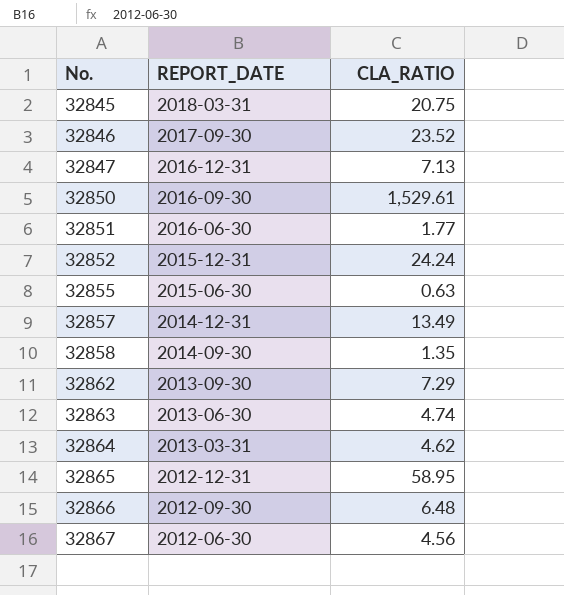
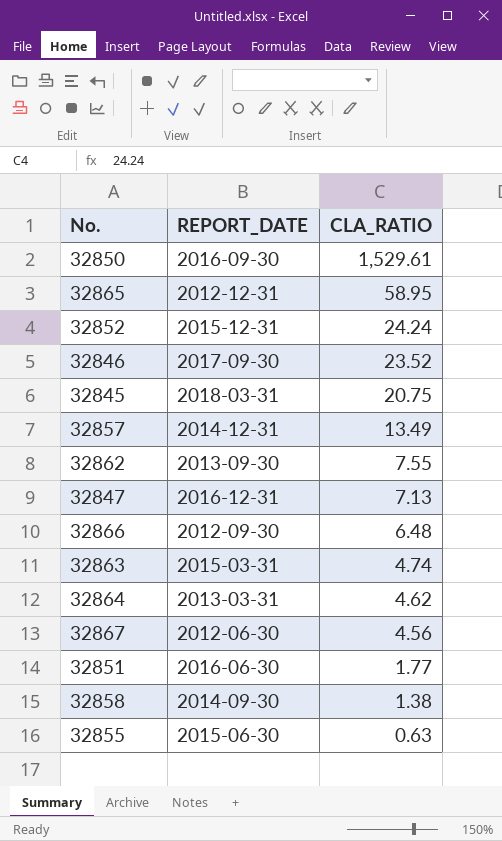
row order: No. ascending -> CLA_RATIO descending
32862 | CLA_RATIO: 7.29 -> 7.55
32863 | REPORT_DATE: 2013-06-30 -> 2015-03-31
32858 | CLA_RATIO: 1.35 -> 1.38

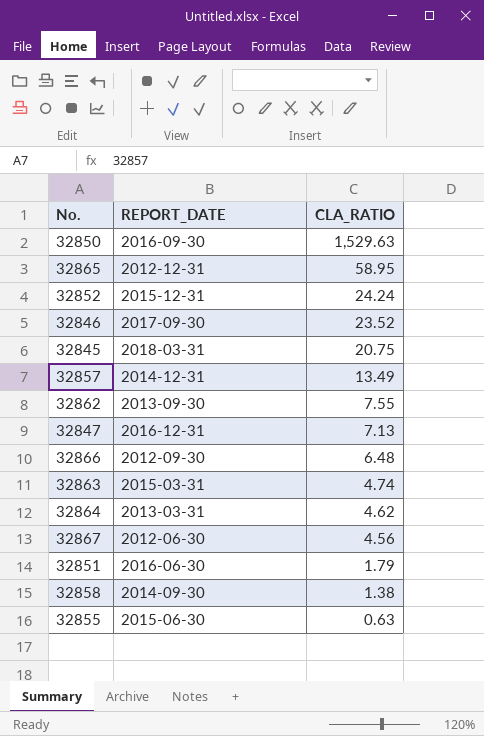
32850 | CLA_RATIO: 1,529.61 -> 1,529.63
32851 | CLA_RATIO: 1.77 -> 1.79

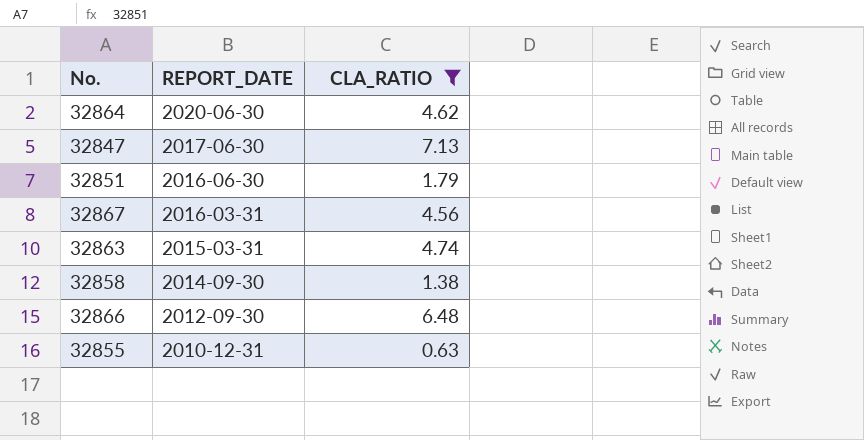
filter: none -> CLA_RATIO <= 7.13
row order: CLA_RATIO descending -> REPORT_DATE descending
32864 | REPORT_DATE: 2013-03-31 -> 2020-06-30
32847 | REPORT_DATE: 2016-12-31 -> 2017-06-30
32867 | REPORT_DATE: 2012-06-30 -> 2016-03-31
32855 | REPORT_DATE: 2015-06-30 -> 2010-12-31

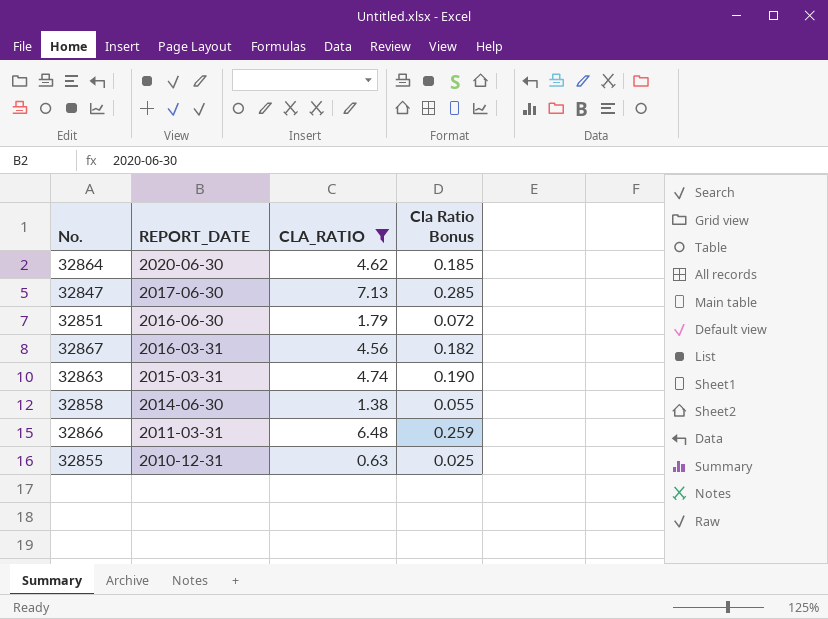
column Cla Ratio Bonus | formula: none -> [CLA_RATIO] * 0.04
32858 | REPORT_DATE: 2014-09-30 -> 2014-06-30
32866 | REPORT_DATE: 2012-09-30 -> 2011-03-31

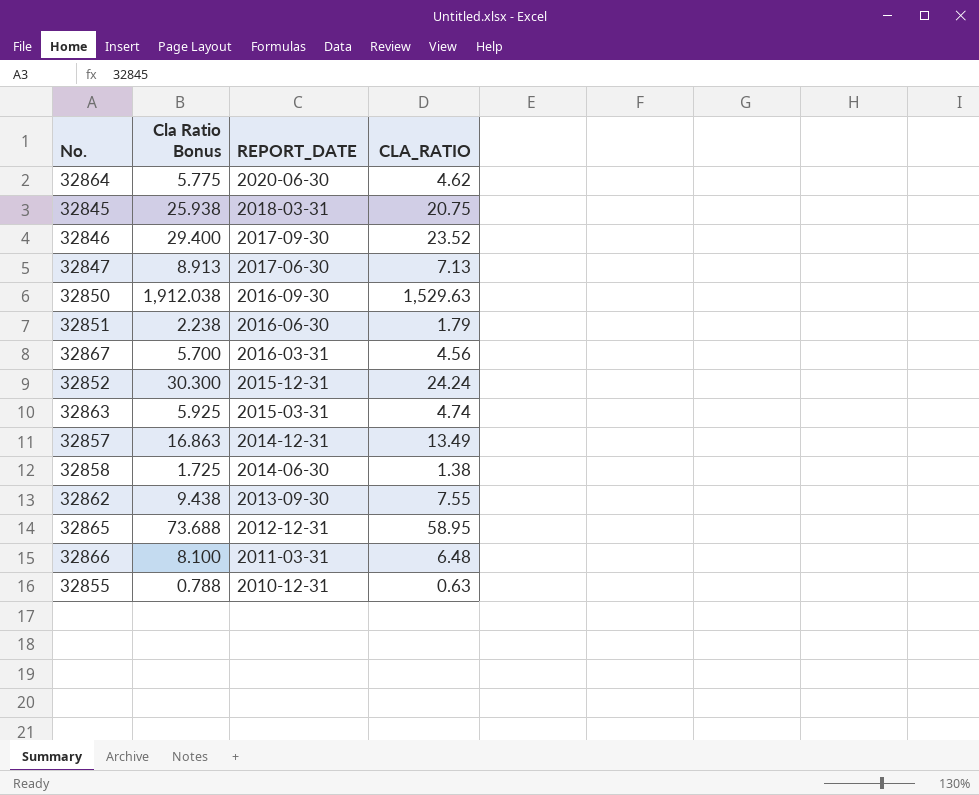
filter: CLA_RATIO <= 7.13 -> none
column Cla Ratio Bonus | formula: [CLA_RATIO] * 0.04 -> [CLA_RATIO] * 1.25
column Cla Ratio Bonus | position: 4 -> 2

